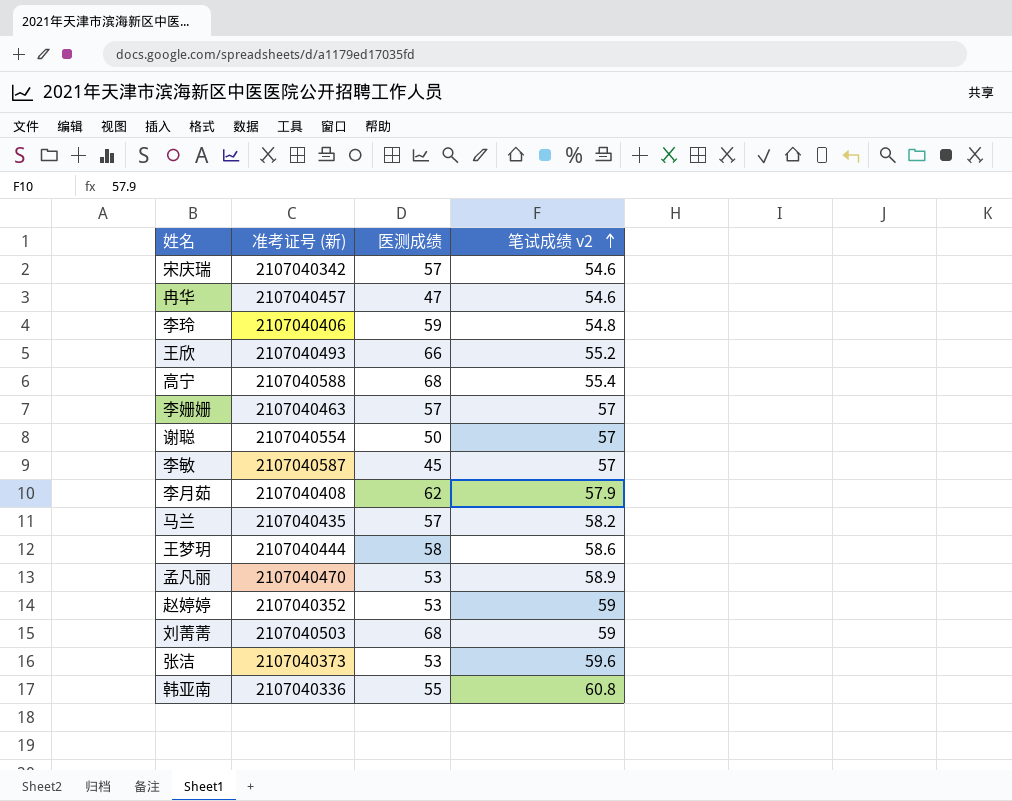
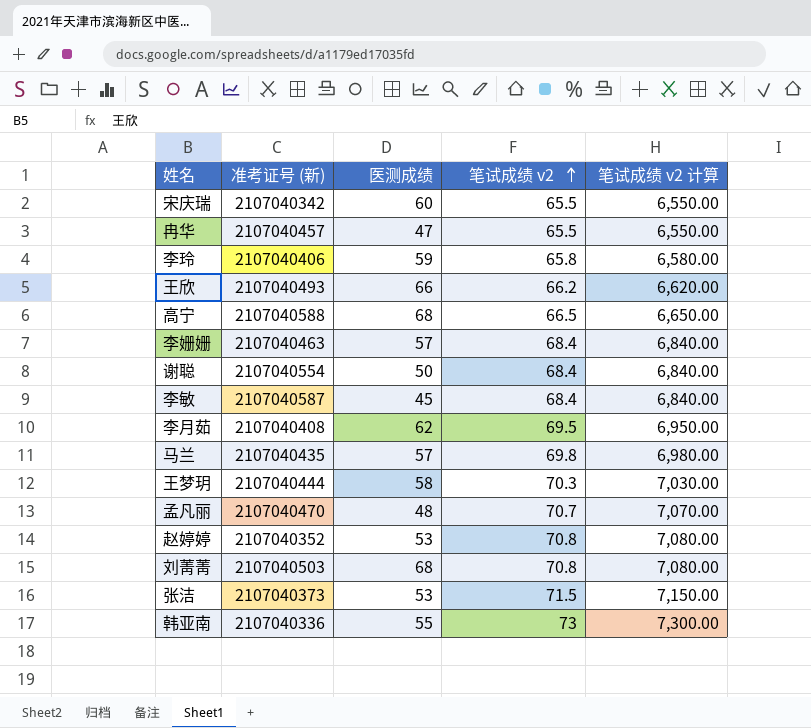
column 笔试成绩 v2 计算 | formula: none -> [笔试成绩 v2] * 100
宋庆瑞 | 医测成绩: 57 -> 60
宋庆瑞 | 笔试成绩 v2: 54.6 -> 65.5
冉华 | 笔试成绩 v2: 54.6 -> 65.5
李玲 | 笔试成绩 v2: 54.8 -> 65.8
王欣 | 笔试成绩 v2: 55.2 -> 66.2
高宁 | 笔试成绩 v2: 55.4 -> 66.5
李姗姗 | 笔试成绩 v2: 57 -> 68.4
谢聪 | 笔试成绩 v2: 57 -> 68.4
李敏 | 笔试成绩 v2: 57 -> 68.4
李月茹 | 笔试成绩 v2: 57.9 -> 69.5
马兰 | 笔试成绩 v2: 58.2 -> 69.8
王梦玥 | 笔试成绩 v2: 58.6 -> 70.3
孟凡丽 | 医测成绩: 53 -> 48
孟凡丽 | 笔试成绩 v2: 58.9 -> 70.7
赵婷婷 | 笔试成绩 v2: 59 -> 70.8
刘菁菁 | 笔试成绩 v2: 59 -> 70.8
张洁 | 笔试成绩 v2: 59.6 -> 71.5
韩亚南 | 笔试成绩 v2: 60.8 -> 73

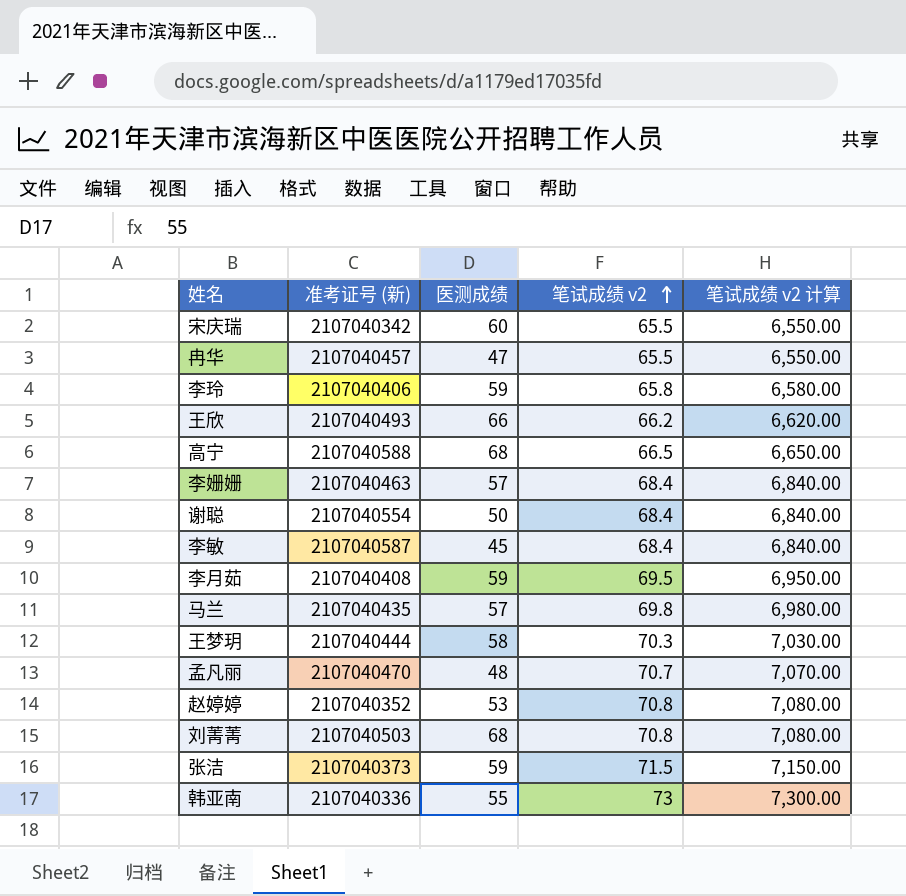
李月茹 | 医测成绩: 62 -> 59
张洁 | 医测成绩: 53 -> 59

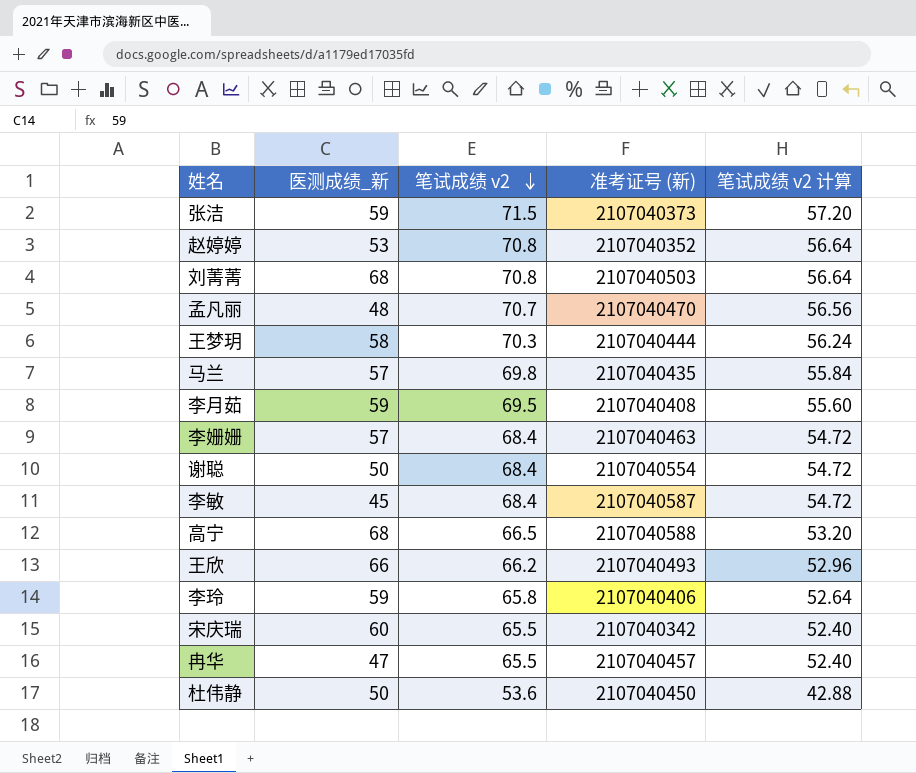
row order: 笔试成绩 v2 ascending -> 笔试成绩 v2 descending
column name: 医测成绩 -> 医测成绩_新
column 准考证号 (新) | position: 2 -> 4
column 笔试成绩 v2 计算 | formula: [笔试成绩 v2] * 100 -> [笔试成绩 v2] * 0.8
row 韩亚南: 2107040336 | 55 | 73 | 7,300.00 -> none
row 杜伟静: none -> 50 | 53.6 | 2107040450 | 42.88

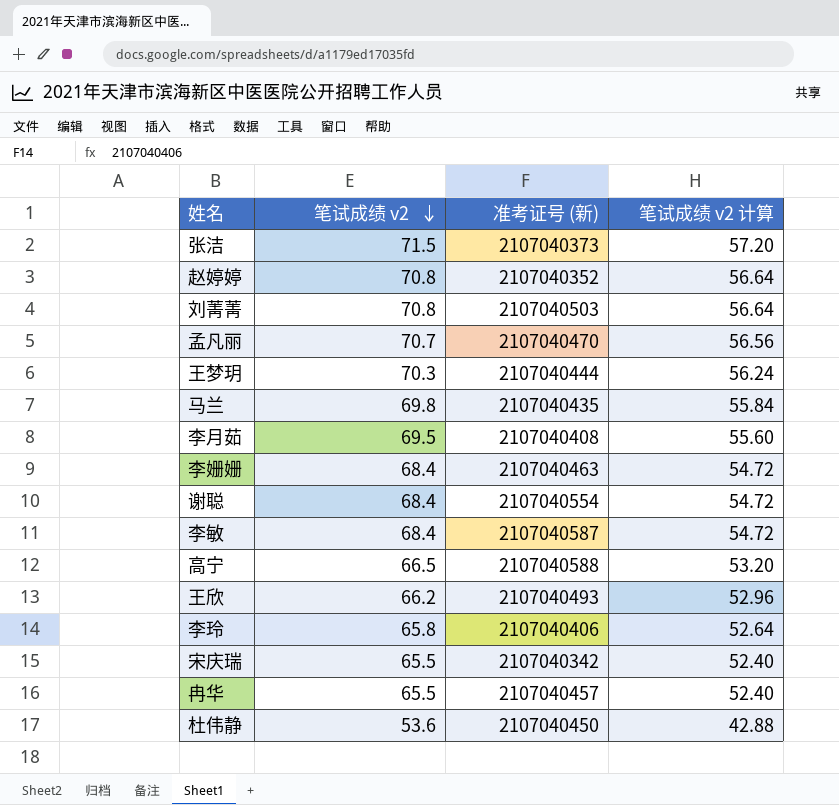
column 医测成绩_新 | position: 2 -> none

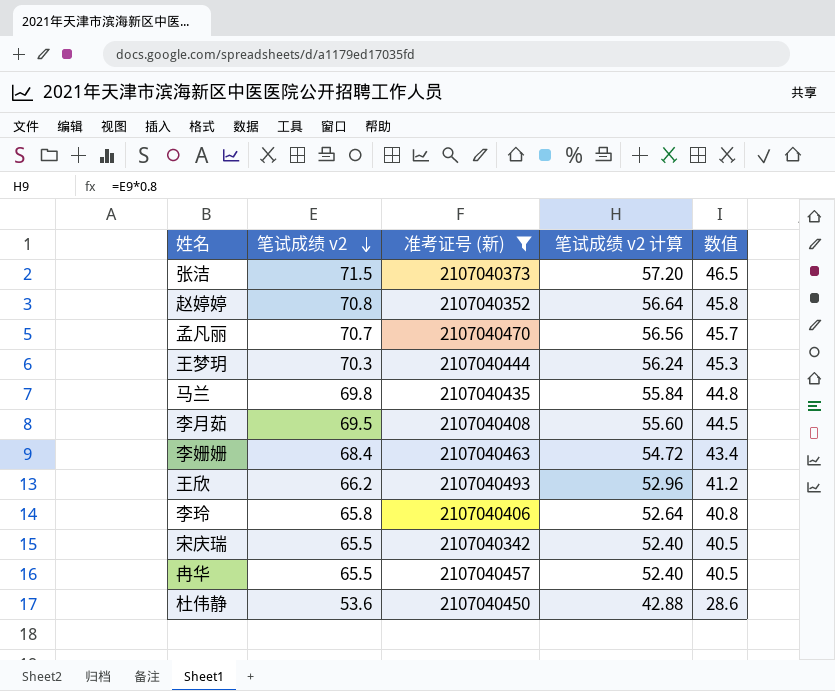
filter: none -> 准考证号 (新) <= 2107040493
column 数值 | formula: none -> [笔试成绩 v2] - 25

